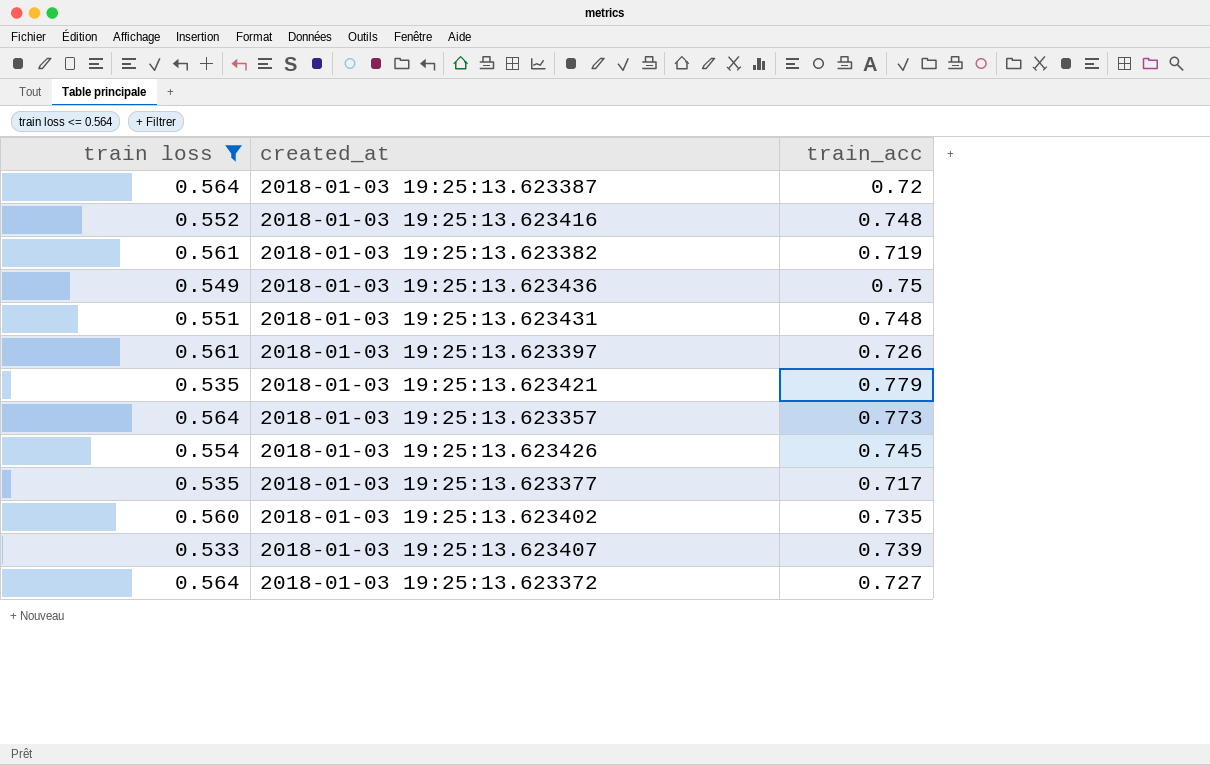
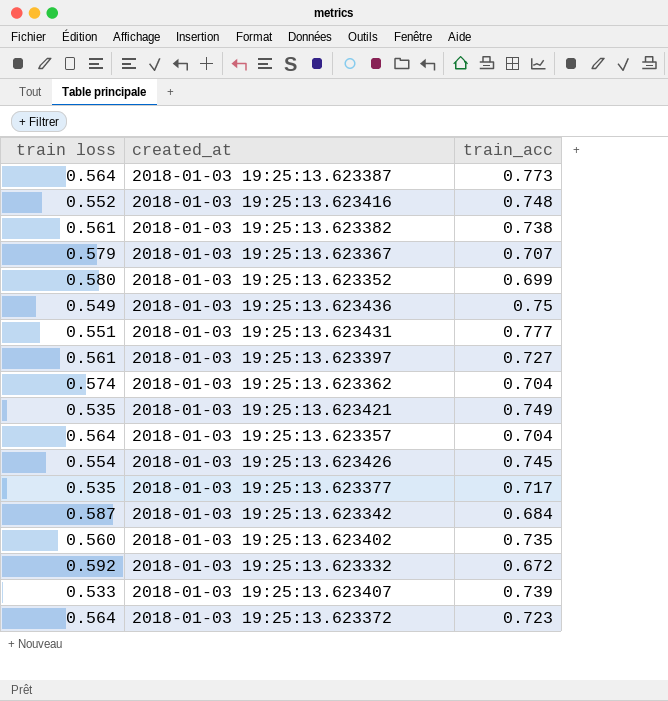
filter: train loss <= 0.564 -> none
2018-01-03 19:25:13.623387 | train_acc: 0.72 -> 0.773
2018-01-03 19:25:13.623382 | train_acc: 0.719 -> 0.738
2018-01-03 19:25:13.623431 | train_acc: 0.748 -> 0.777
2018-01-03 19:25:13.623397 | train_acc: 0.726 -> 0.727
2018-01-03 19:25:13.623421 | train_acc: 0.779 -> 0.749
2018-01-03 19:25:13.623357 | train_acc: 0.773 -> 0.704
2018-01-03 19:25:13.623372 | train_acc: 0.727 -> 0.723

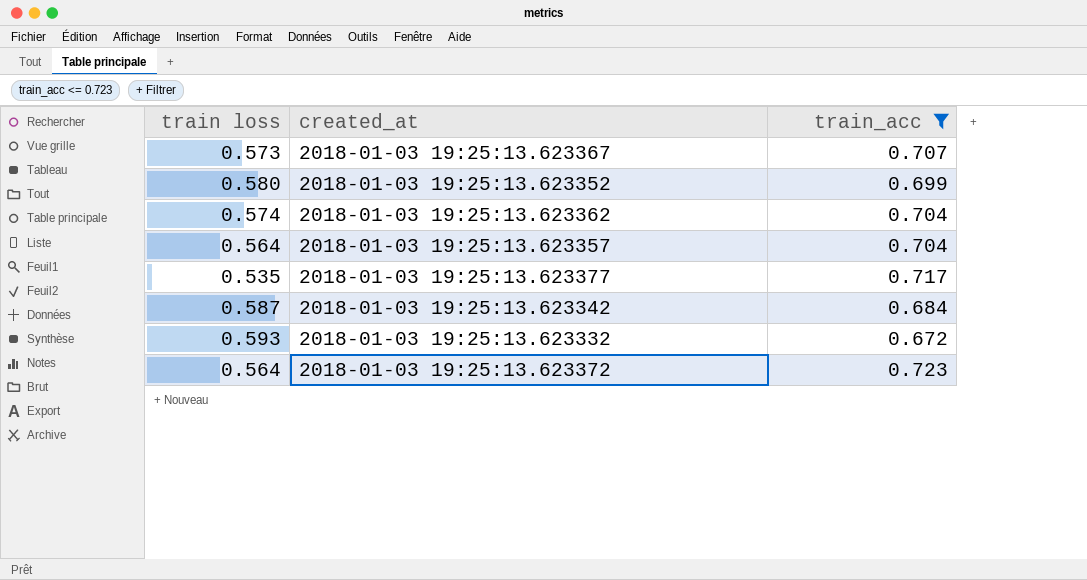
filter: none -> train_acc <= 0.723
2018-01-03 19:25:13.623367 | train loss: 0.579 -> 0.573
2018-01-03 19:25:13.623332 | train loss: 0.592 -> 0.593

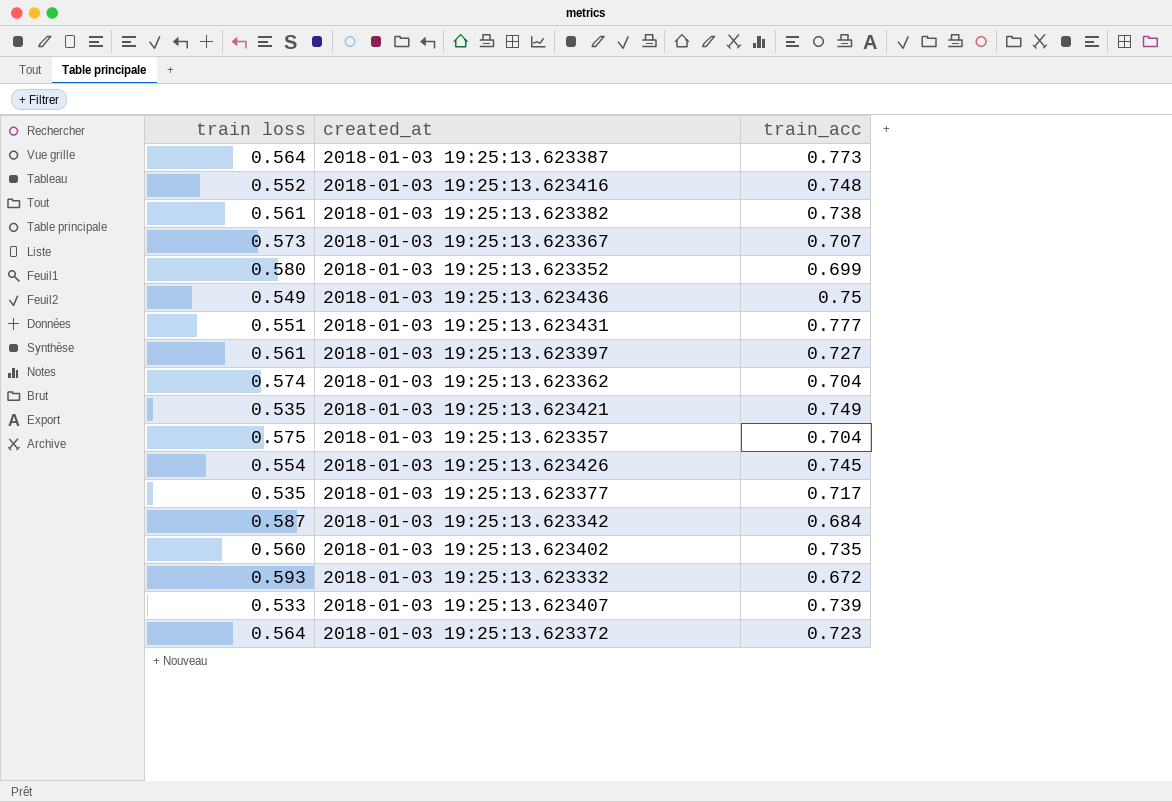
filter: train_acc <= 0.723 -> none
2018-01-03 19:25:13.623357 | train loss: 0.564 -> 0.575

